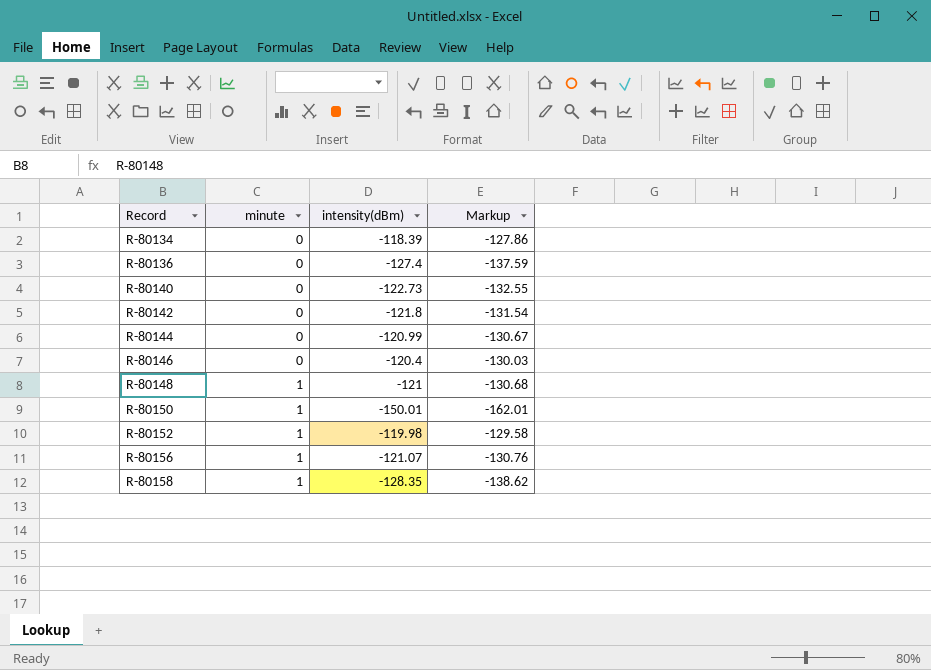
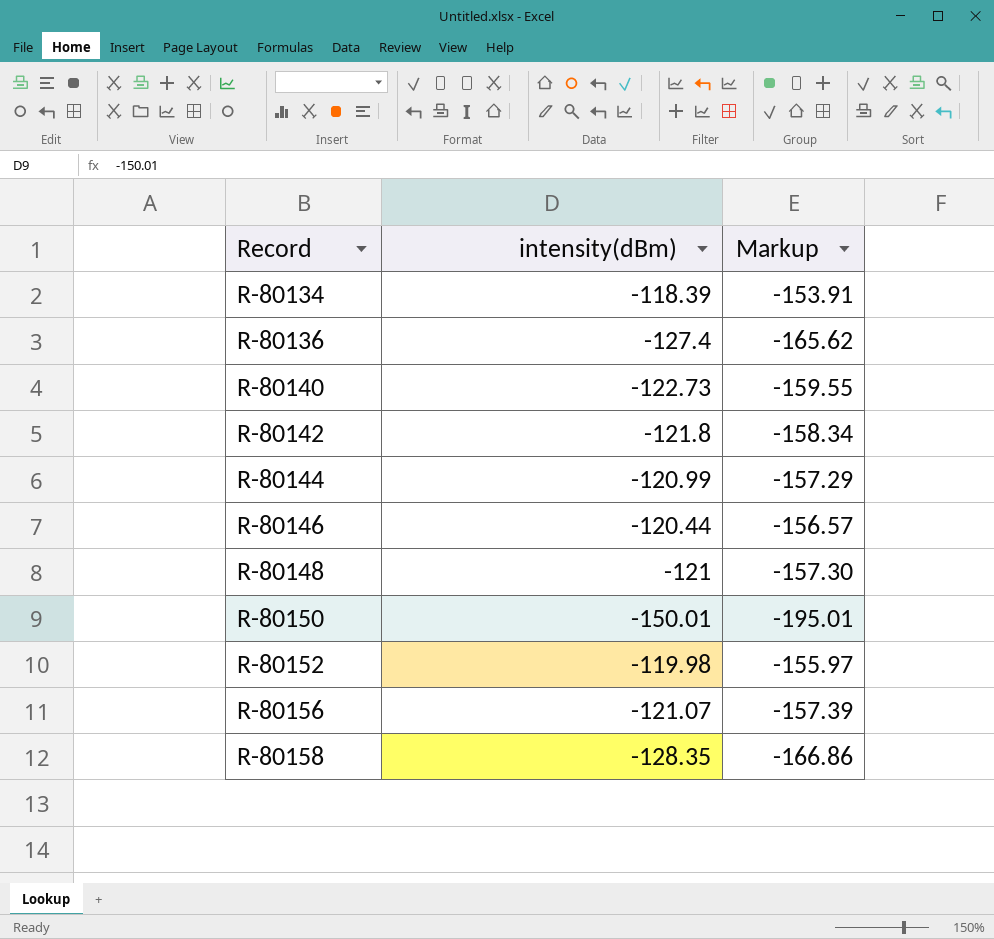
column minute | position: 2 -> none
column Markup | formula: [intensity(dBm)] * 1.08 -> [intensity(dBm)] * 1.3
R-80146 | intensity(dBm): -120.4 -> -120.44

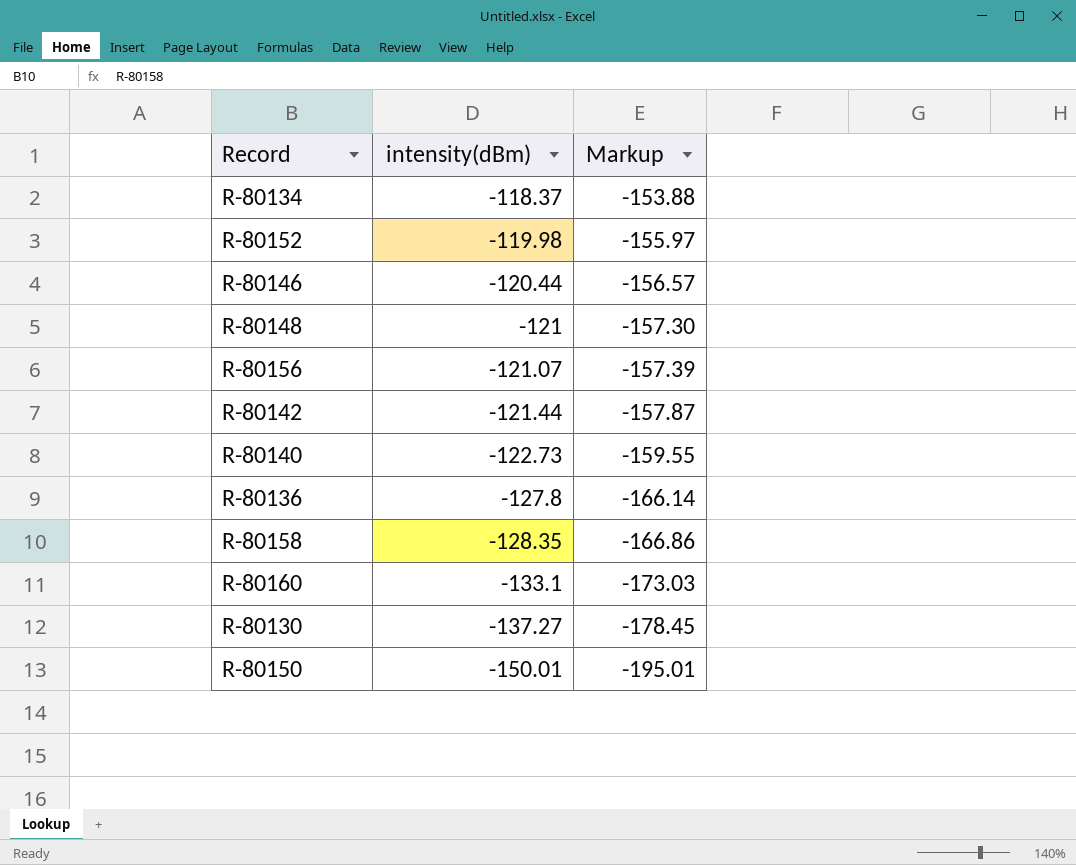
row order: Record ascending -> intensity(dBm) descending
row R-80144: -120.99 | -157.29 -> none
R-80134 | intensity(dBm): -118.39 -> -118.37
R-80134 | Markup: -153.91 -> -153.88
R-80142 | intensity(dBm): -121.8 -> -121.44
R-80142 | Markup: -158.34 -> -157.87
R-80136 | intensity(dBm): -127.4 -> -127.8
R-80136 | Markup: -165.62 -> -166.14
row R-80160: none -> -133.1 | -173.03
row R-80130: none -> -137.27 | -178.45

